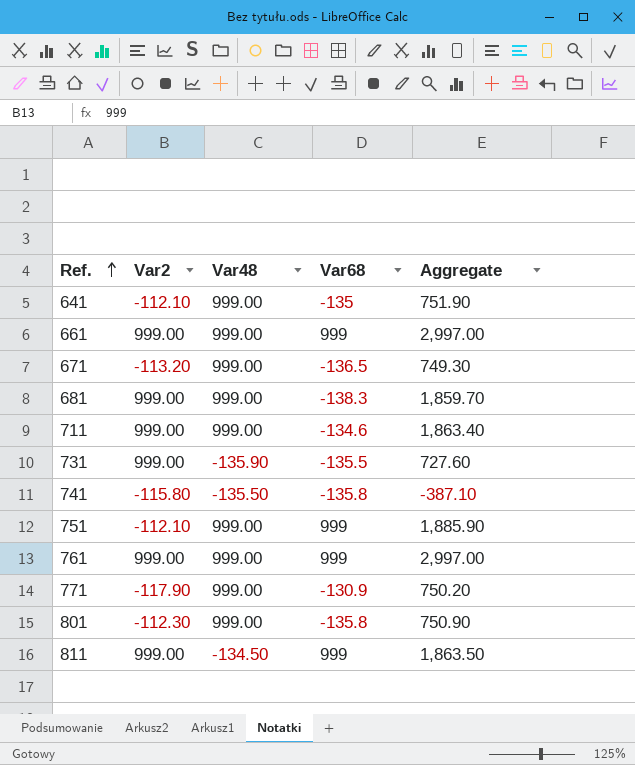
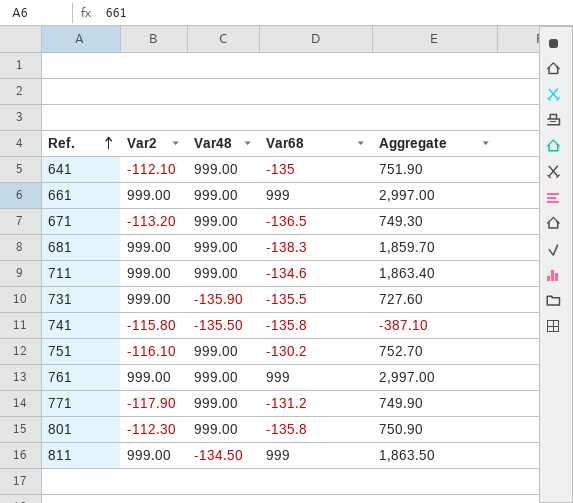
751 | Var2: -112.10 -> -116.10
751 | Var68: 999 -> -130.2
751 | Aggregate: 1,885.90 -> 752.70
771 | Var68: -130.9 -> -131.2
771 | Aggregate: 750.20 -> 749.90

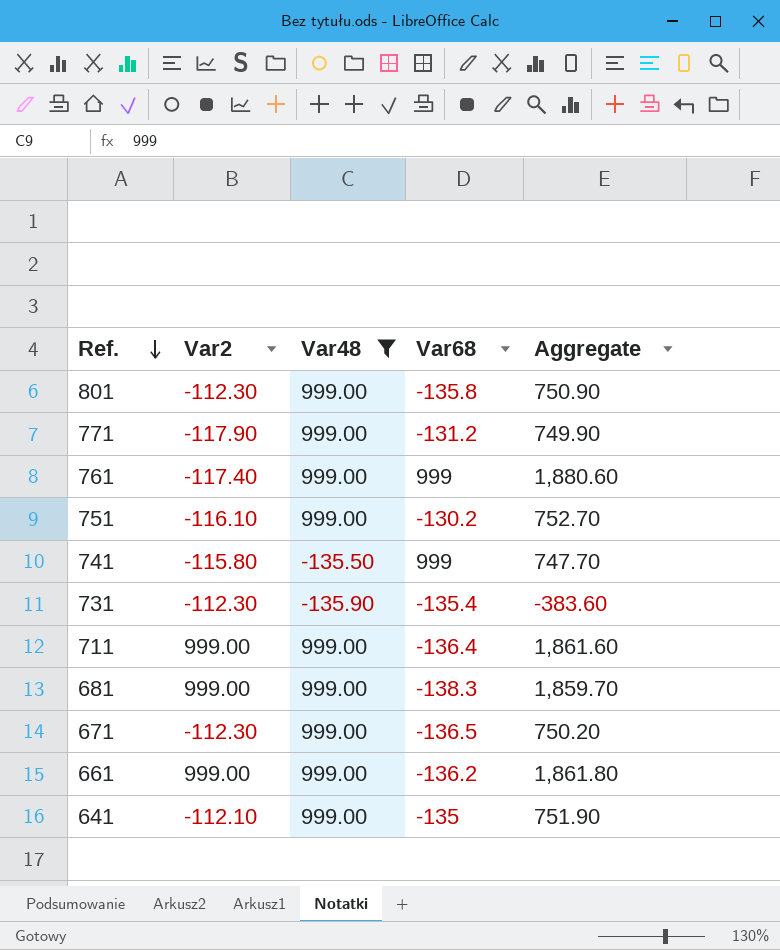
filter: none -> Var48 != -134.50
row order: Ref. ascending -> Ref. descending
761 | Var2: 999.00 -> -117.40
761 | Aggregate: 2,997.00 -> 1,880.60
741 | Var68: -135.8 -> 999
741 | Aggregate: -387.10 -> 747.70
731 | Var2: 999.00 -> -112.30
731 | Var68: -135.5 -> -135.4
731 | Aggregate: 727.60 -> -383.60
711 | Var68: -134.6 -> -136.4
711 | Aggregate: 1,863.40 -> 1,861.60
671 | Var2: -113.20 -> -112.30
671 | Aggregate: 749.30 -> 750.20
661 | Var68: 999 -> -136.2
661 | Aggregate: 2,997.00 -> 1,861.80

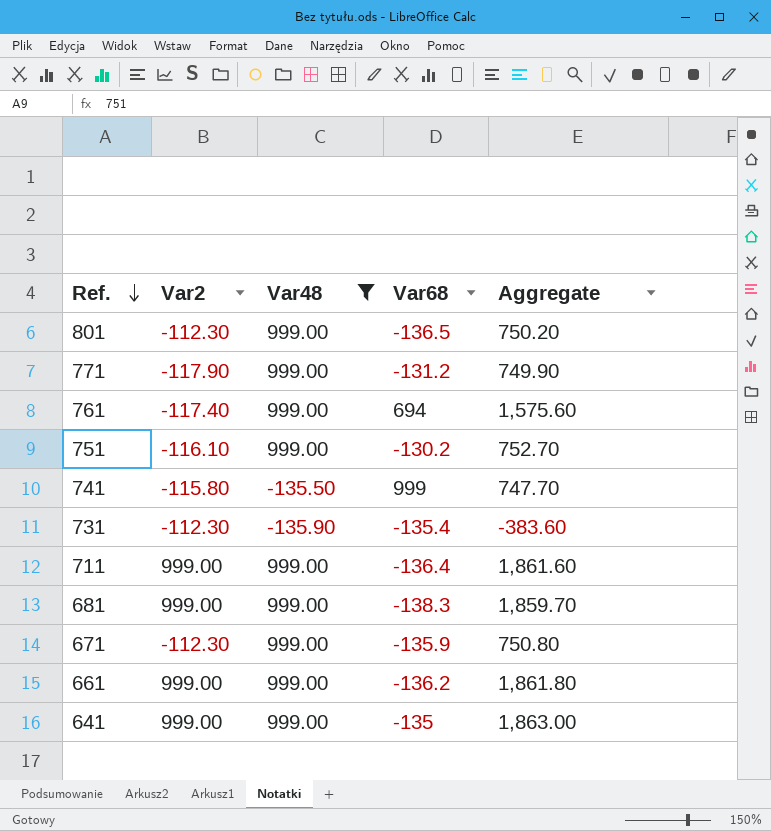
801 | Var68: -135.8 -> -136.5
801 | Aggregate: 750.90 -> 750.20
761 | Var68: 999 -> 694
761 | Aggregate: 1,880.60 -> 1,575.60
671 | Var68: -136.5 -> -135.9
671 | Aggregate: 750.20 -> 750.80
641 | Var2: -112.10 -> 999.00
641 | Aggregate: 751.90 -> 1,863.00

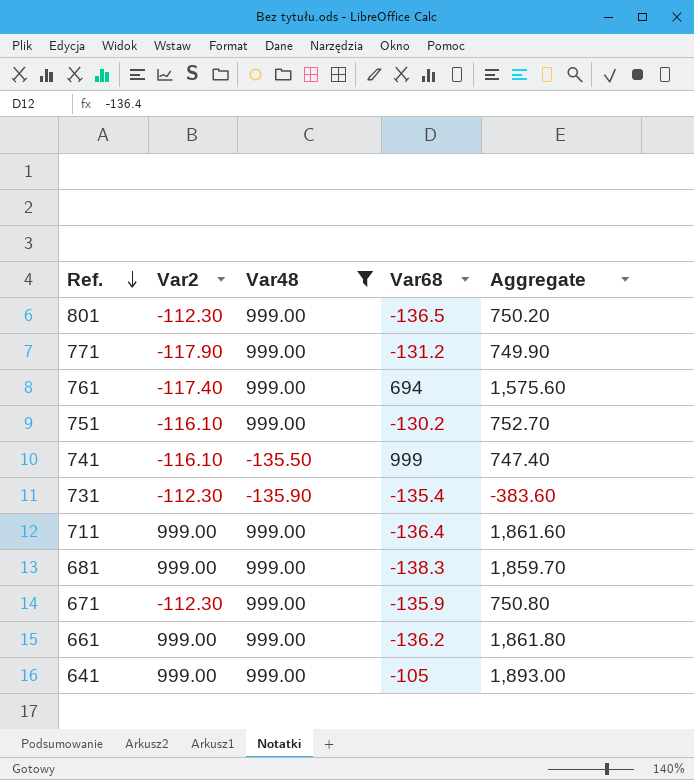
741 | Var2: -115.80 -> -116.10
741 | Aggregate: 747.70 -> 747.40
641 | Var68: -135 -> -105
641 | Aggregate: 1,863.00 -> 1,893.00

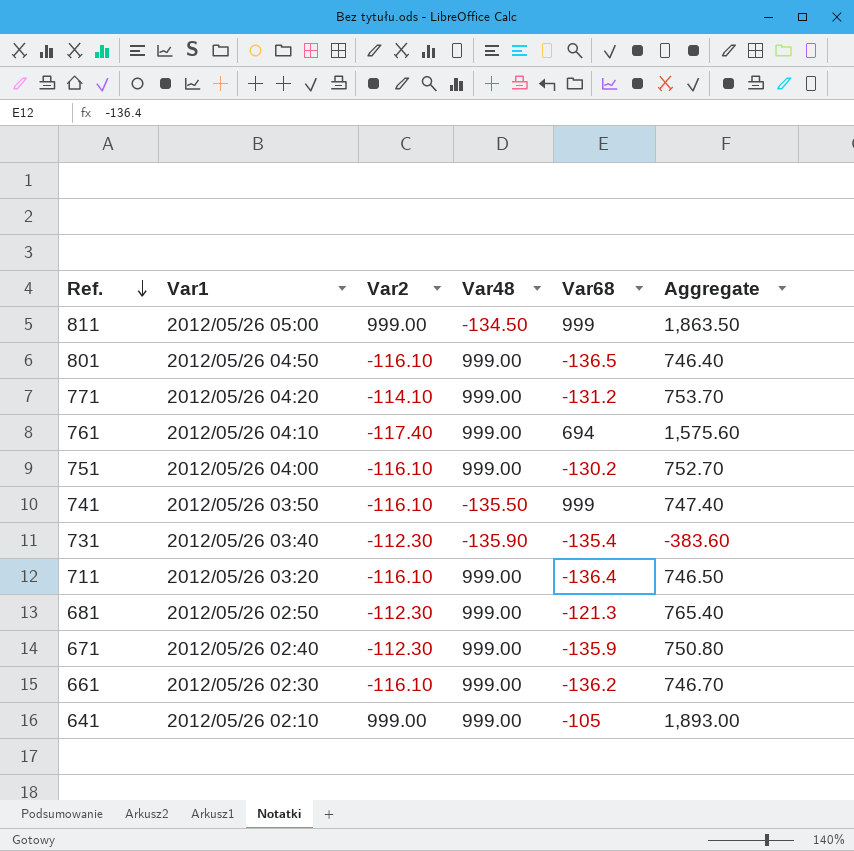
filter: Var48 != -134.50 -> none
column Var1 | position: none -> 2
801 | Var2: -112.30 -> -116.10
801 | Aggregate: 750.20 -> 746.40
771 | Var2: -117.90 -> -114.10
771 | Aggregate: 749.90 -> 753.70
711 | Var2: 999.00 -> -116.10
711 | Aggregate: 1,861.60 -> 746.50
681 | Var2: 999.00 -> -112.30
681 | Var68: -138.3 -> -121.3
681 | Aggregate: 1,859.70 -> 765.40
661 | Var2: 999.00 -> -116.10
661 | Aggregate: 1,861.80 -> 746.70

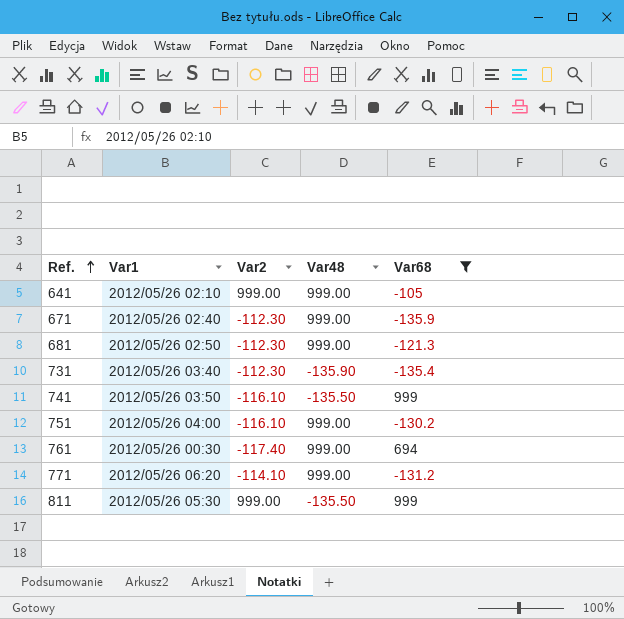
filter: none -> Var68 >= -135.9
row order: Ref. descending -> Ref. ascending
column Aggregate | formula: [Var2] + [Var48] + [Var68] -> none
761 | Var1: 2012/05/26 04:10 -> 2012/05/26 00:30
771 | Var1: 2012/05/26 04:20 -> 2012/05/26 06:20
811 | Var1: 2012/05/26 05:00 -> 2012/05/26 05:30
811 | Var48: -134.50 -> -135.50

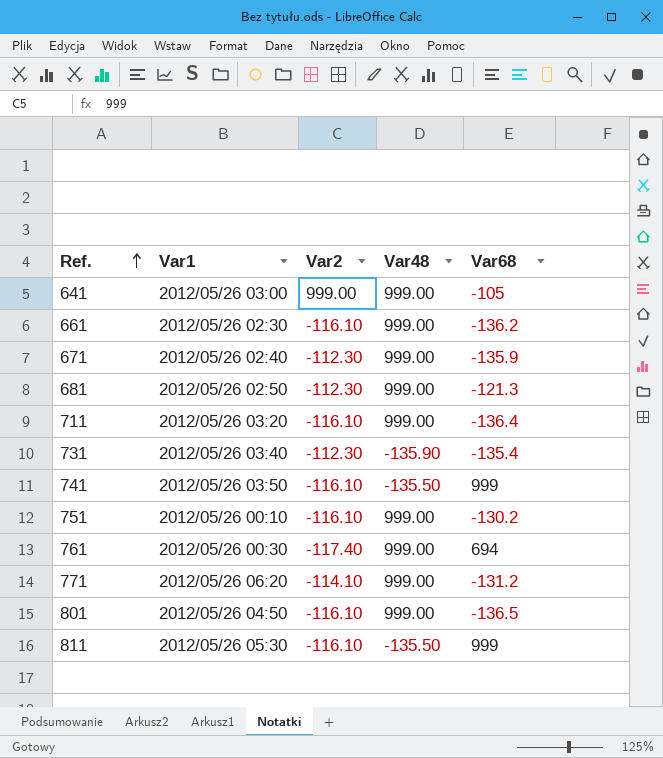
filter: Var68 >= -135.9 -> none
641 | Var1: 2012/05/26 02:10 -> 2012/05/26 03:00
751 | Var1: 2012/05/26 04:00 -> 2012/05/26 00:10
811 | Var2: 999.00 -> -116.10

